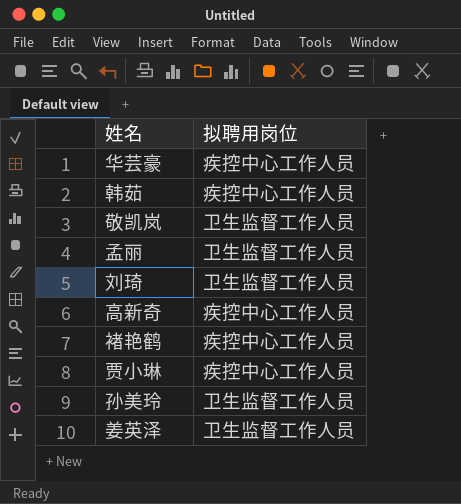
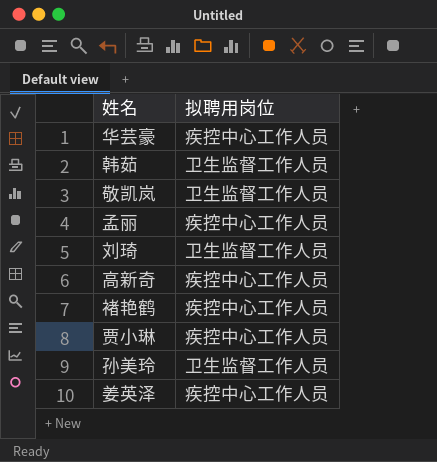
韩茹 | 拟聘用岗位: 疾控中心工作人员 -> 卫生监督工作人员
孟丽 | 拟聘用岗位: 卫生监督工作人员 -> 疾控中心工作人员
姜英泽 | 拟聘用岗位: 卫生监督工作人员 -> 疾控中心工作人员

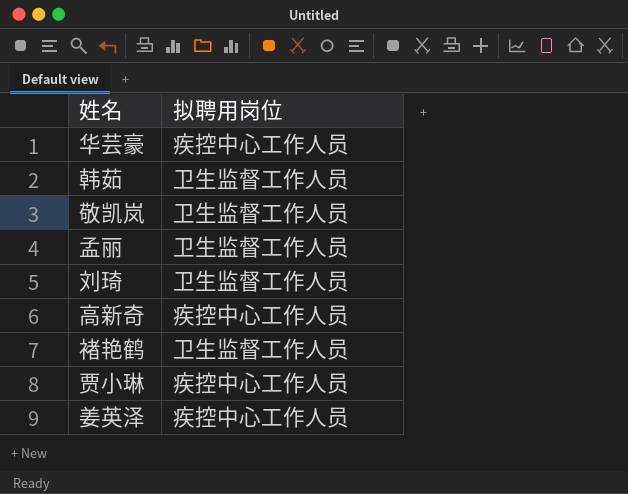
row 孙美玲: 卫生监督工作人员 -> none
孟丽 | 拟聘用岗位: 疾控中心工作人员 -> 卫生监督工作人员
褚艳鹤 | 拟聘用岗位: 疾控中心工作人员 -> 卫生监督工作人员

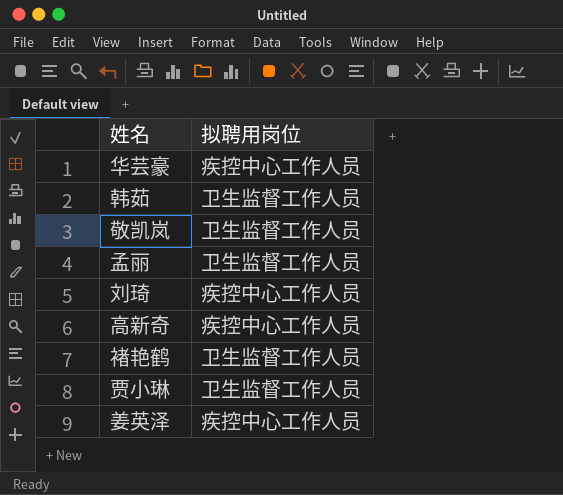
刘琦 | 拟聘用岗位: 卫生监督工作人员 -> 疾控中心工作人员
贾小琳 | 拟聘用岗位: 疾控中心工作人员 -> 卫生监督工作人员

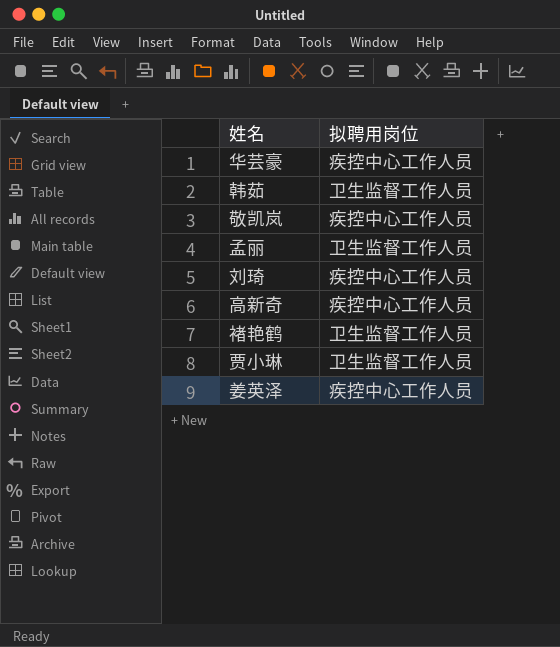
敬凯岚 | 拟聘用岗位: 卫生监督工作人员 -> 疾控中心工作人员

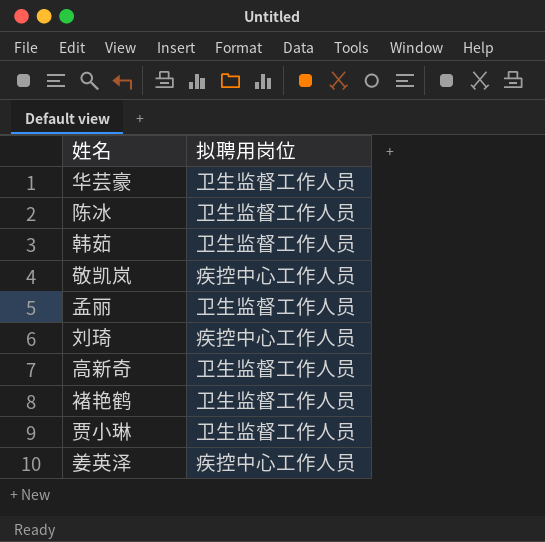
华芸豪 | 拟聘用岗位: 疾控中心工作人员 -> 卫生监督工作人员
row 陈冰: none -> 卫生监督工作人员
高新奇 | 拟聘用岗位: 疾控中心工作人员 -> 卫生监督工作人员

